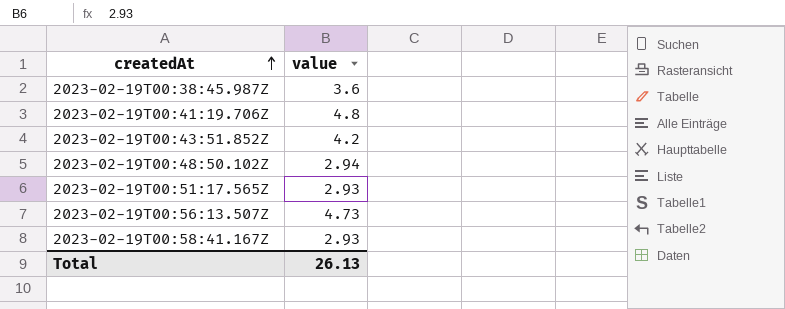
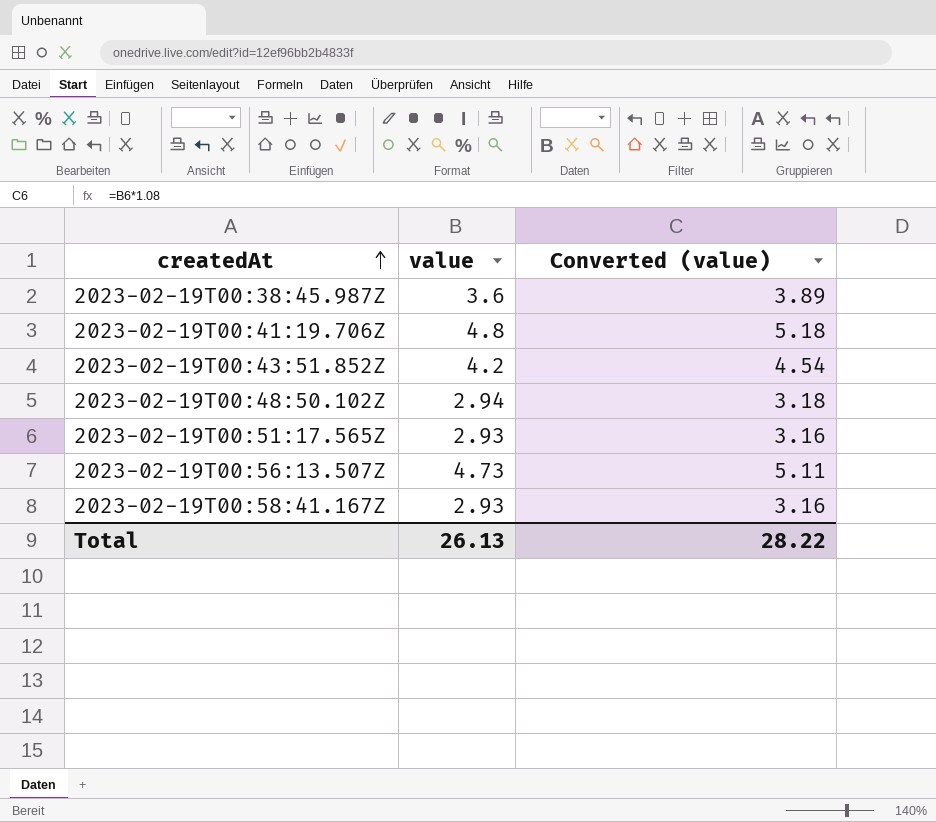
column Converted (value) | formula: none -> [value] * 1.08

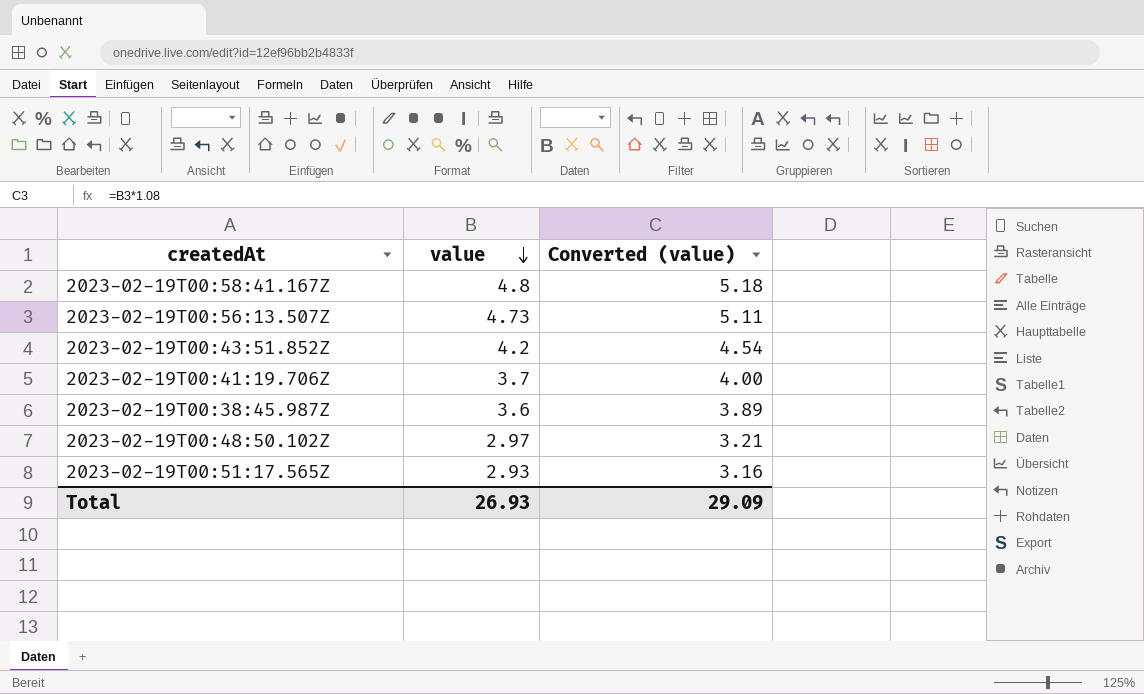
row order: createdAt ascending -> value descending
2023-02-19T00:58:41.167Z | value: 2.93 -> 4.8
2023-02-19T00:58:41.167Z | Converted (value): 3.16 -> 5.18
2023-02-19T00:41:19.706Z | value: 4.8 -> 3.7
2023-02-19T00:41:19.706Z | Converted (value): 5.18 -> 4.00
2023-02-19T00:48:50.102Z | value: 2.94 -> 2.97
2023-02-19T00:48:50.102Z | Converted (value): 3.18 -> 3.21
Total | value: 26.13 -> 26.93
Total | Converted (value): 28.22 -> 29.09

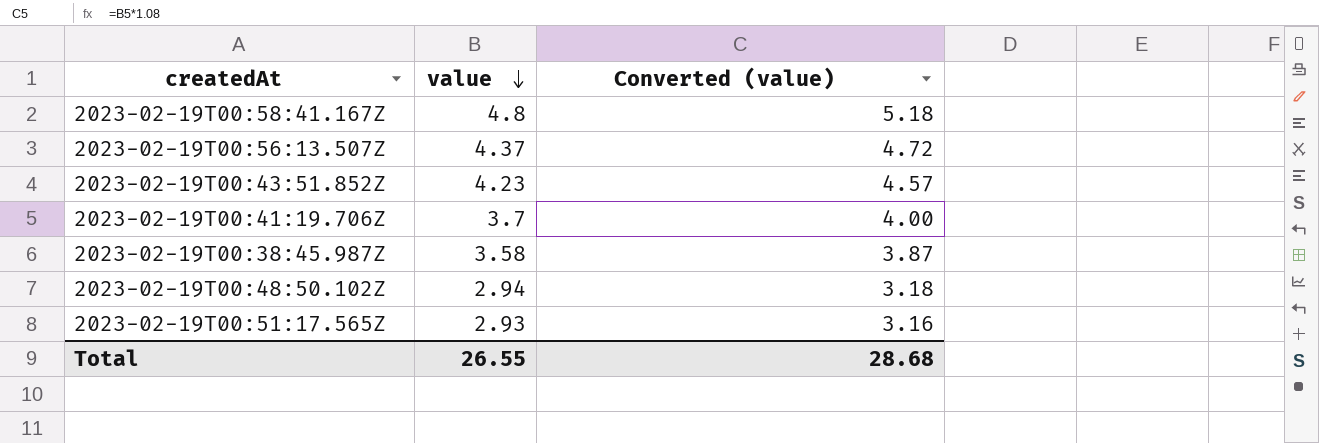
2023-02-19T00:56:13.507Z | value: 4.73 -> 4.37
2023-02-19T00:56:13.507Z | Converted (value): 5.11 -> 4.72
2023-02-19T00:43:51.852Z | value: 4.2 -> 4.23
2023-02-19T00:43:51.852Z | Converted (value): 4.54 -> 4.57
2023-02-19T00:38:45.987Z | value: 3.6 -> 3.58
2023-02-19T00:38:45.987Z | Converted (value): 3.89 -> 3.87
2023-02-19T00:48:50.102Z | value: 2.97 -> 2.94
2023-02-19T00:48:50.102Z | Converted (value): 3.21 -> 3.18
Total | value: 26.93 -> 26.55
Total | Converted (value): 29.09 -> 28.68

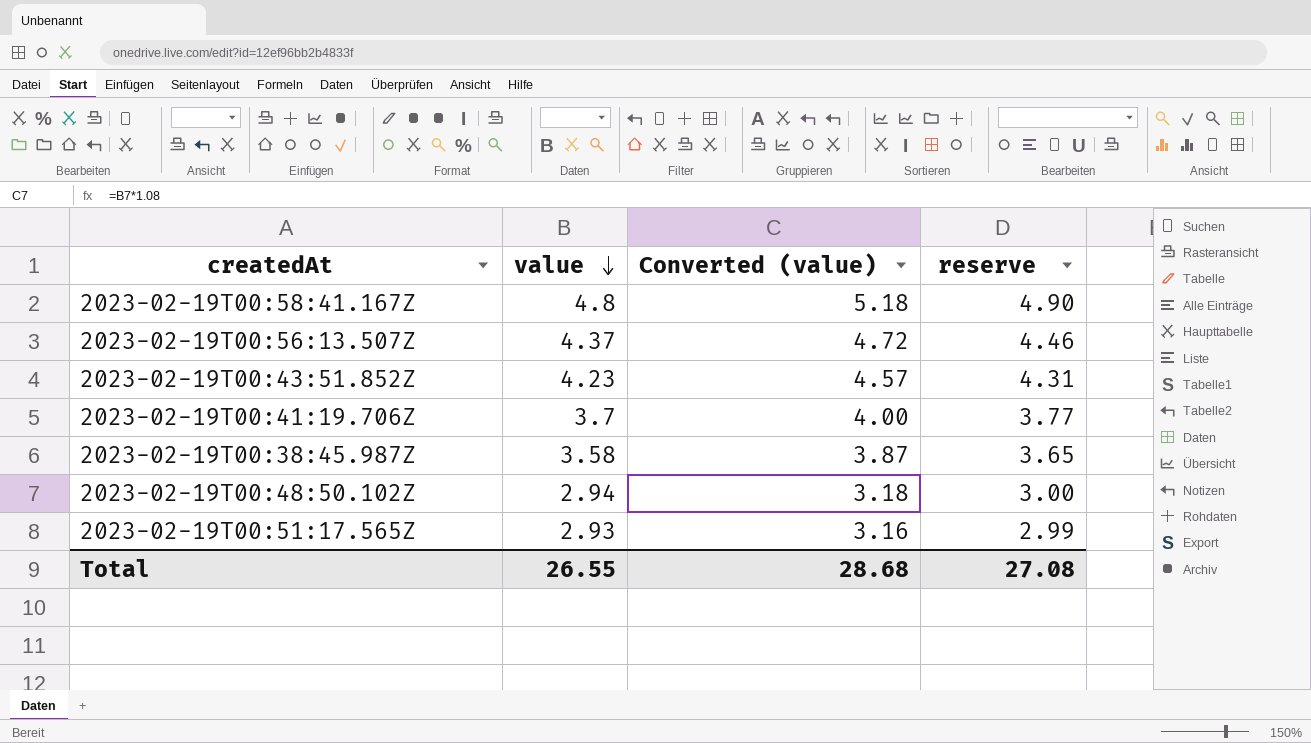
column reserve | formula: none -> [value] * 1.02

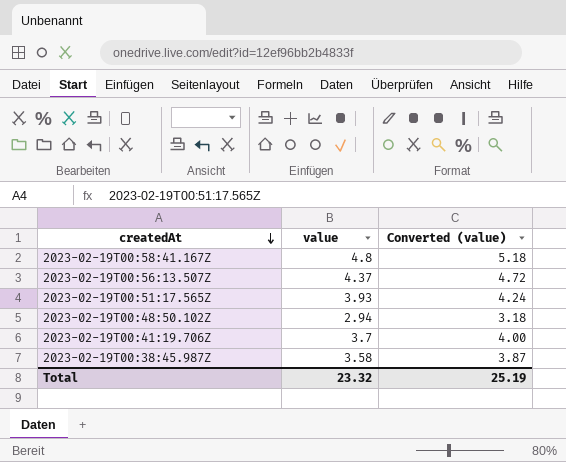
row order: value descending -> createdAt descending
column reserve | formula: [value] * 1.02 -> none
row 2023-02-19T00:43:51.852Z: 4.23 | 4.57 | 4.31 -> none
2023-02-19T00:51:17.565Z | value: 2.93 -> 3.93
2023-02-19T00:51:17.565Z | Converted (value): 3.16 -> 4.24
Total | value: 26.55 -> 23.32
Total | Converted (value): 28.68 -> 25.19

